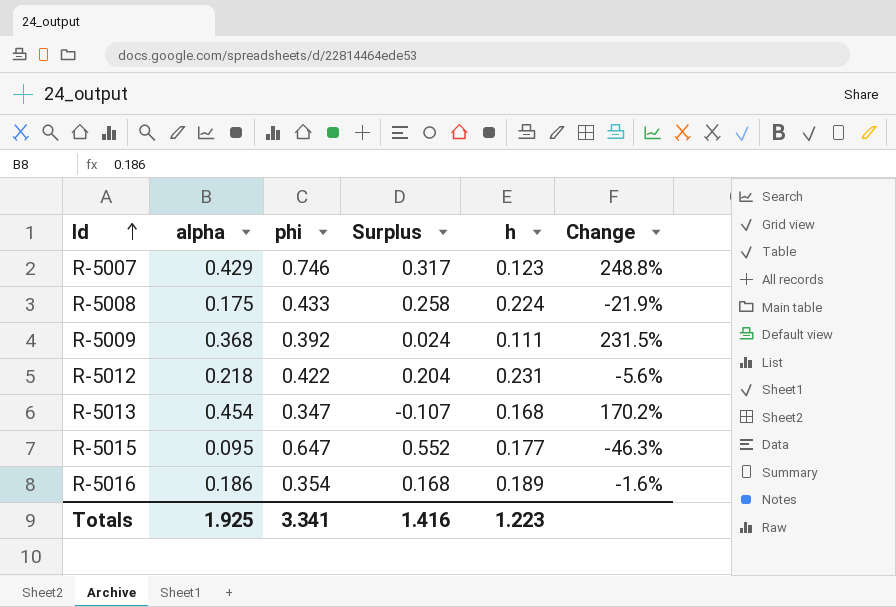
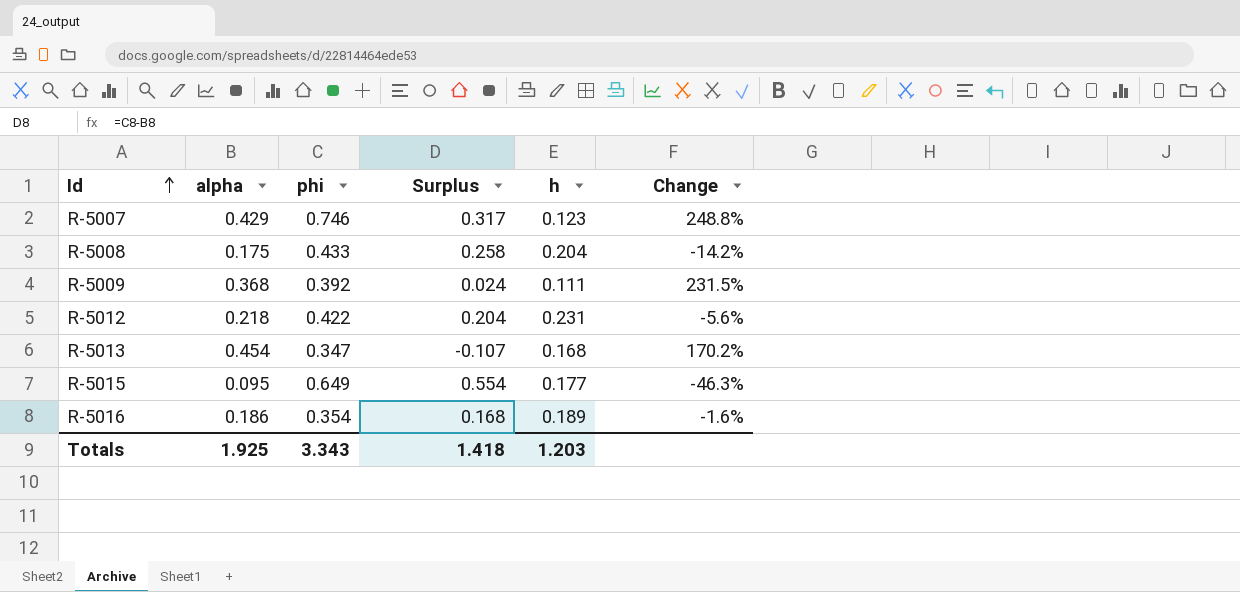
R-5008 | h: 0.224 -> 0.204
R-5008 | Change: -21.9% -> -14.2%
R-5015 | phi: 0.647 -> 0.649
R-5015 | Surplus: 0.552 -> 0.554
Totals | phi: 3.341 -> 3.343
Totals | Surplus: 1.416 -> 1.418
Totals | h: 1.223 -> 1.203

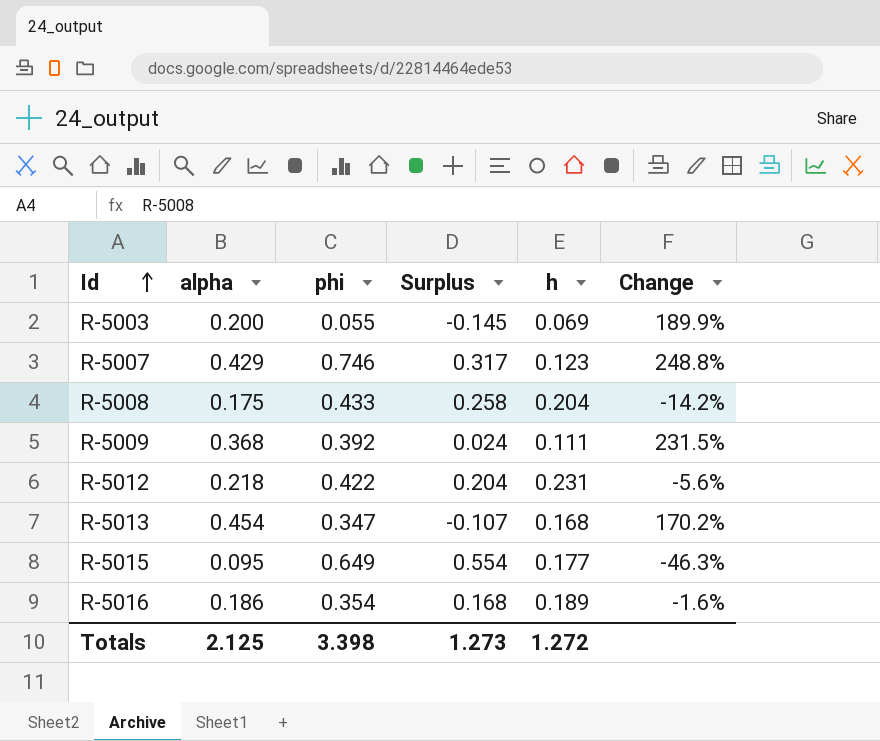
row R-5003: none -> 0.200 | 0.055 | -0.145 | 0.069 | 189.9%
Totals | alpha: 1.925 -> 2.125
Totals | phi: 3.343 -> 3.398
Totals | Surplus: 1.418 -> 1.273
Totals | h: 1.203 -> 1.272

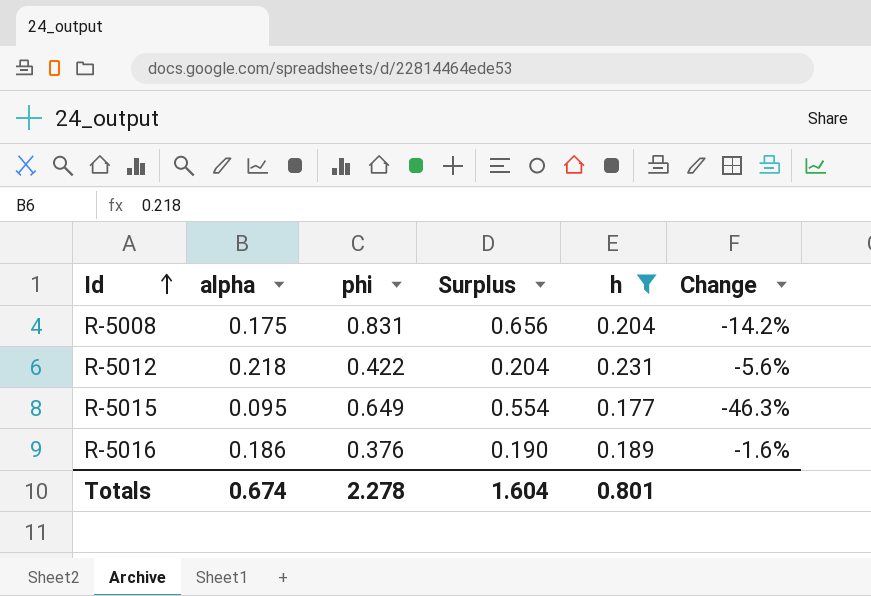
filter: none -> h >= 0.177
R-5008 | phi: 0.433 -> 0.831
R-5008 | Surplus: 0.258 -> 0.656
R-5016 | phi: 0.354 -> 0.376
R-5016 | Surplus: 0.168 -> 0.190
Totals | alpha: 2.125 -> 0.674
Totals | phi: 3.398 -> 2.278
Totals | Surplus: 1.273 -> 1.604
Totals | h: 1.272 -> 0.801

